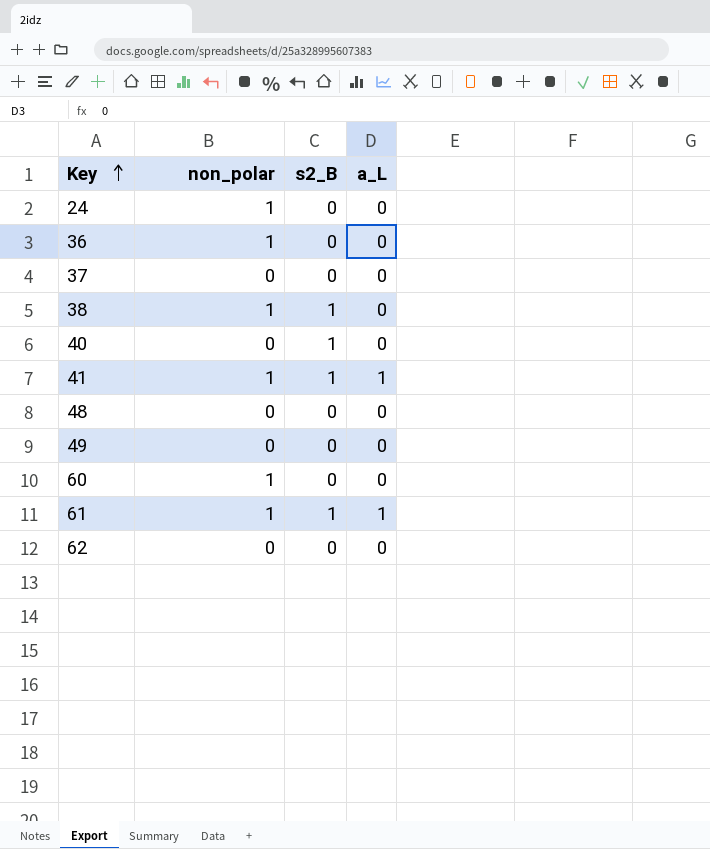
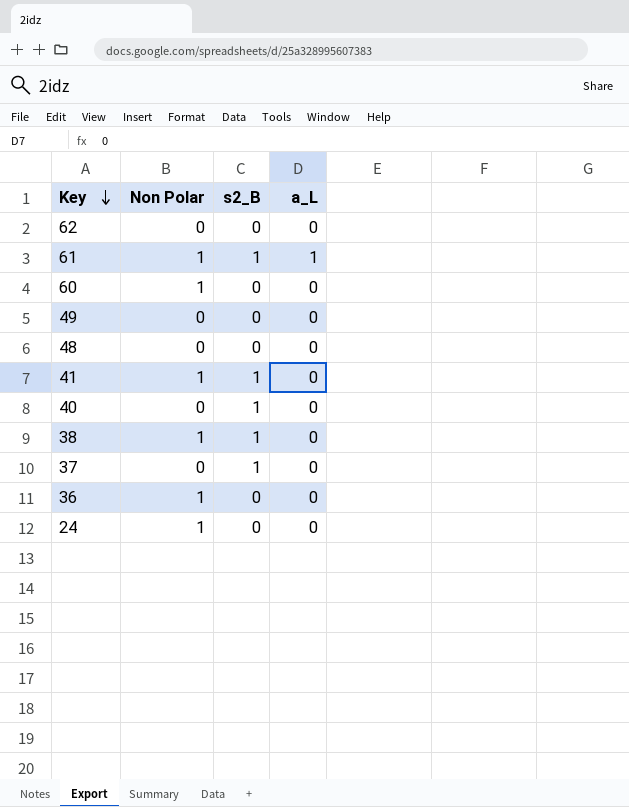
row order: Key ascending -> Key descending
column name: non_polar -> Non Polar
41 | a_L: 1 -> 0
37 | s2_B: 0 -> 1

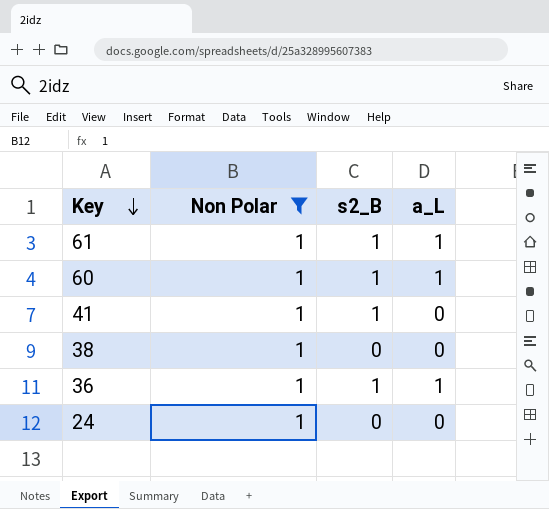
filter: none -> Non Polar = 1
60 | s2_B: 0 -> 1
60 | a_L: 0 -> 1
38 | s2_B: 1 -> 0
36 | s2_B: 0 -> 1
36 | a_L: 0 -> 1

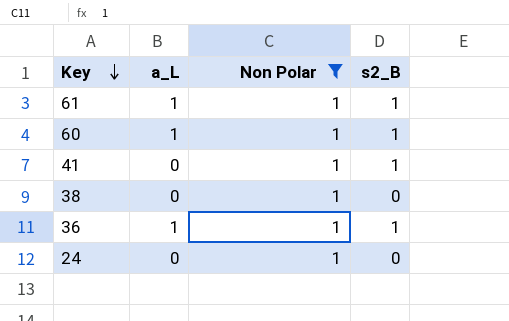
column a_L | position: 4 -> 2

